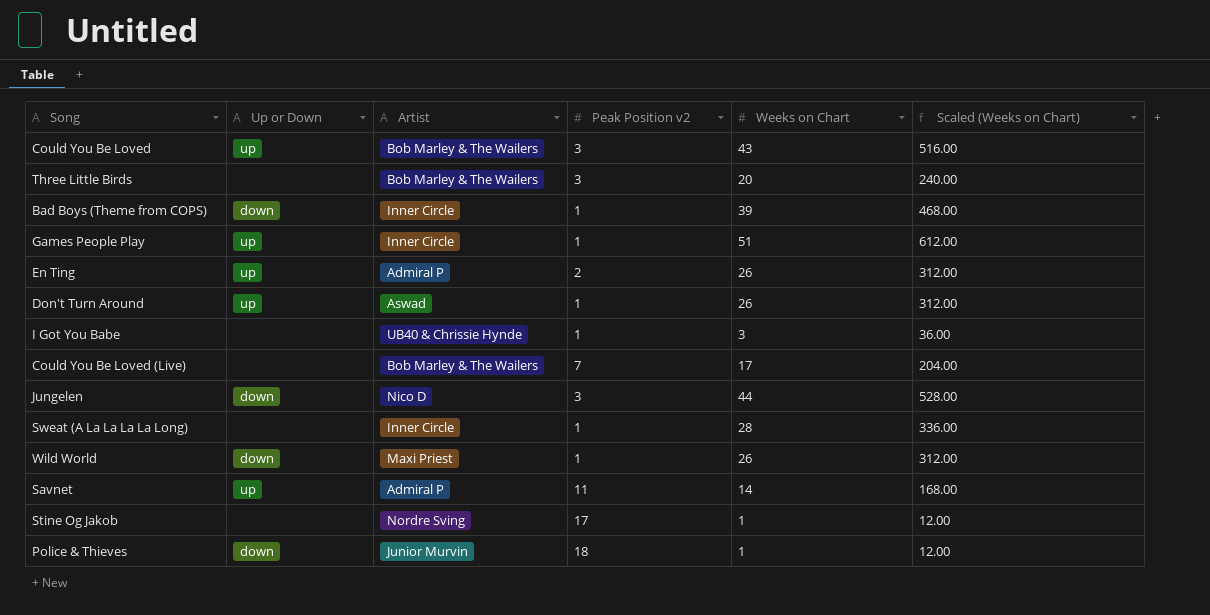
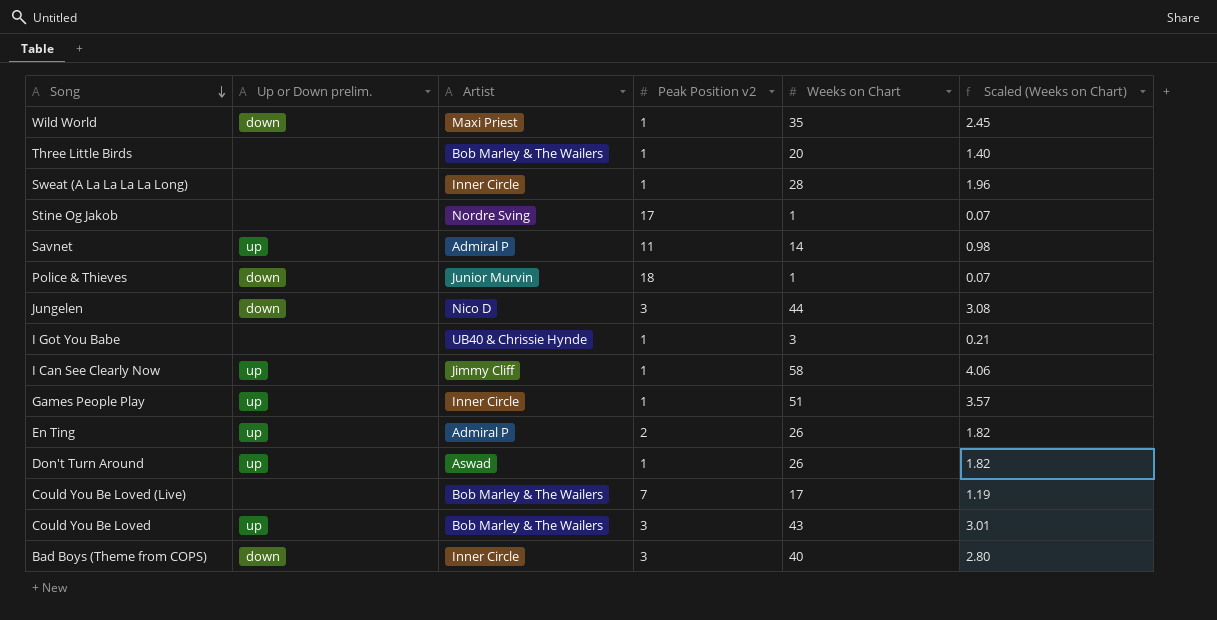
row order: none -> Song descending
column name: Up or Down -> Up or Down prelim.
column Scaled (Weeks on Chart) | formula: [Weeks on Chart] * 12 -> [Weeks on Chart] * 0.07
Wild World | Weeks on Chart: 26 -> 35
Three Little Birds | Peak Position v2: 3 -> 1
row I Can See Clearly Now: none -> up | Jimmy Cliff | 1 | 58 | 4.06
Bad Boys (Theme from COPS) | Peak Position v2: 1 -> 3
Bad Boys (Theme from COPS) | Weeks on Chart: 39 -> 40

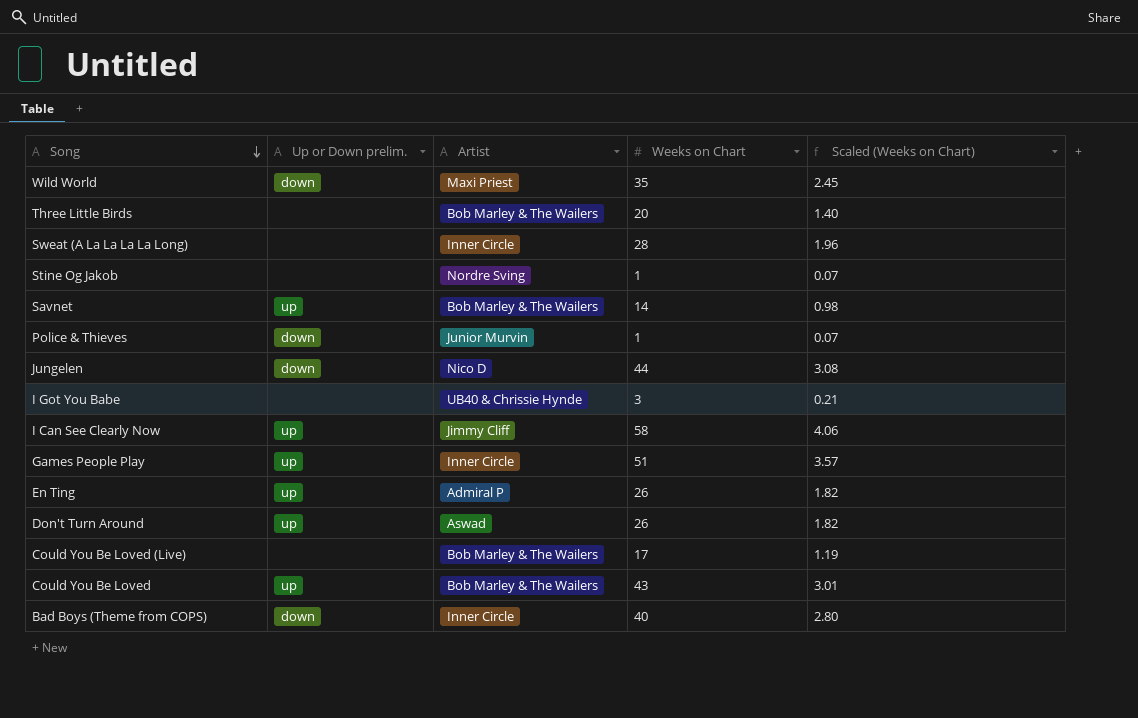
column Peak Position v2 | position: 4 -> none
Savnet | Artist: Admiral P -> Bob Marley & The Wailers

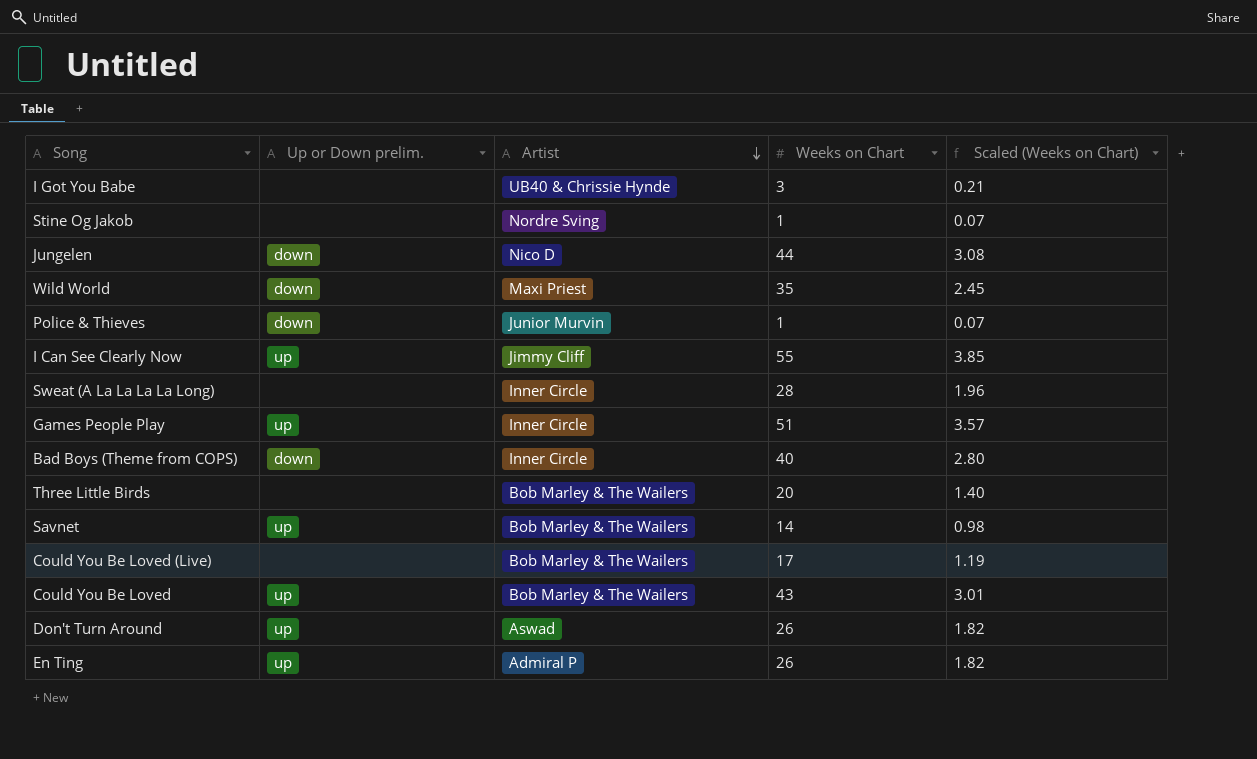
row order: Song descending -> Artist descending
I Can See Clearly Now | Weeks on Chart: 58 -> 55
I Can See Clearly Now | Scaled (Weeks on Chart): 4.06 -> 3.85

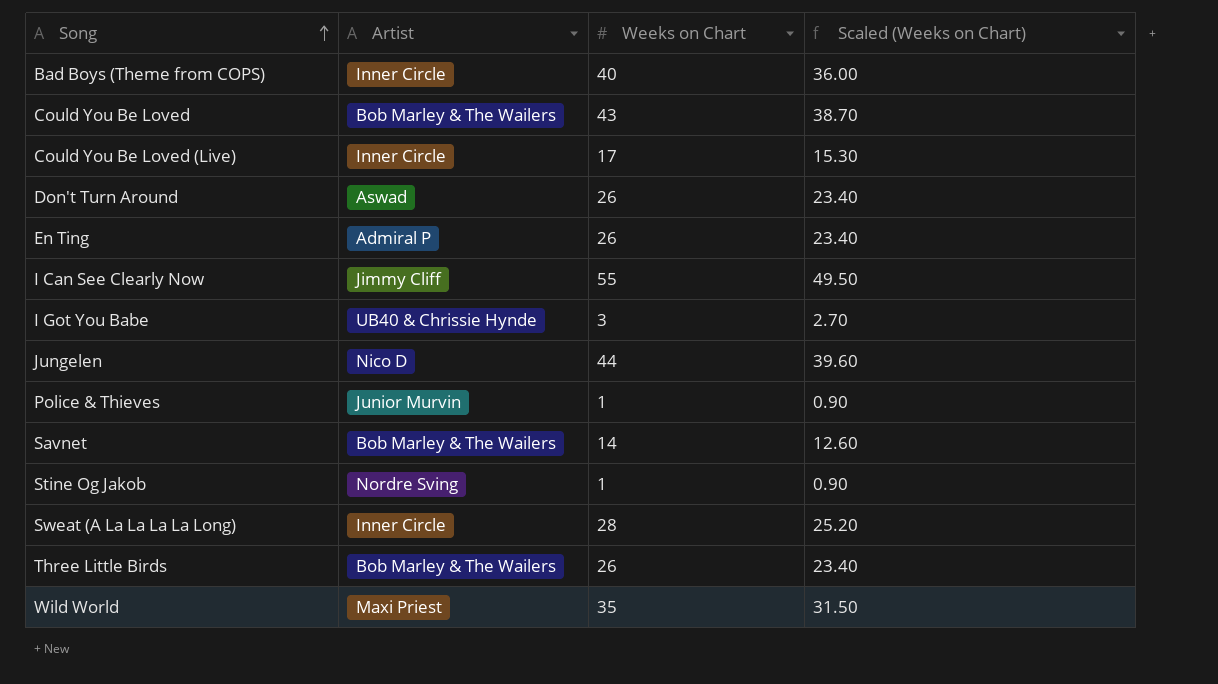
row order: Artist descending -> Song ascending
column Up or Down prelim. | position: 2 -> none
column Scaled (Weeks on Chart) | formula: [Weeks on Chart] * 0.07 -> [Weeks on Chart] * 0.9
row Games People Play: up | Inner Circle | 51 | 3.57 -> none
Could You Be Loved (Live) | Artist: Bob Marley & The Wailers -> Inner Circle
Three Little Birds | Weeks on Chart: 20 -> 26

